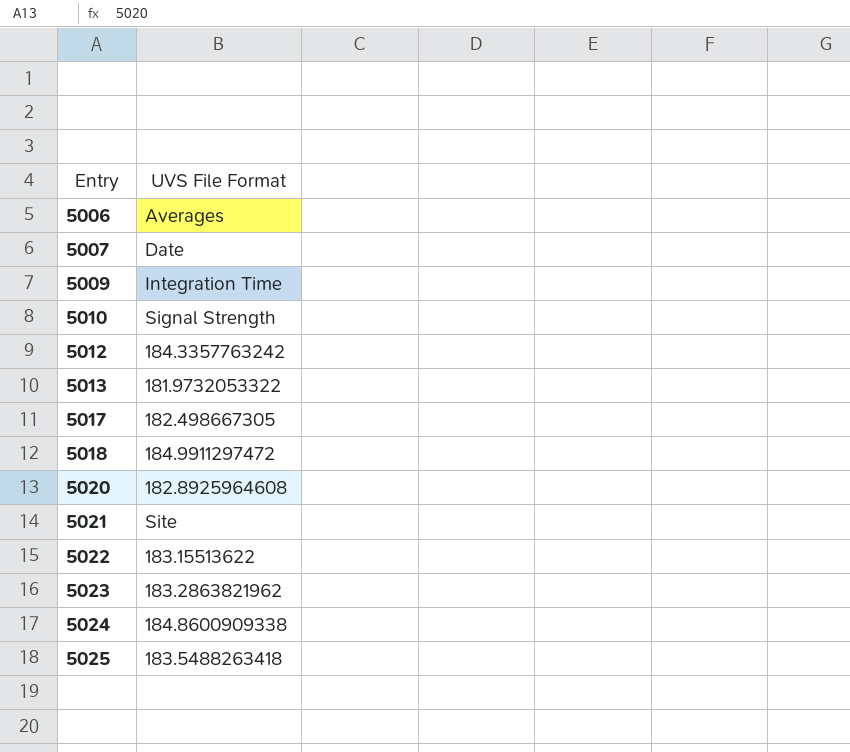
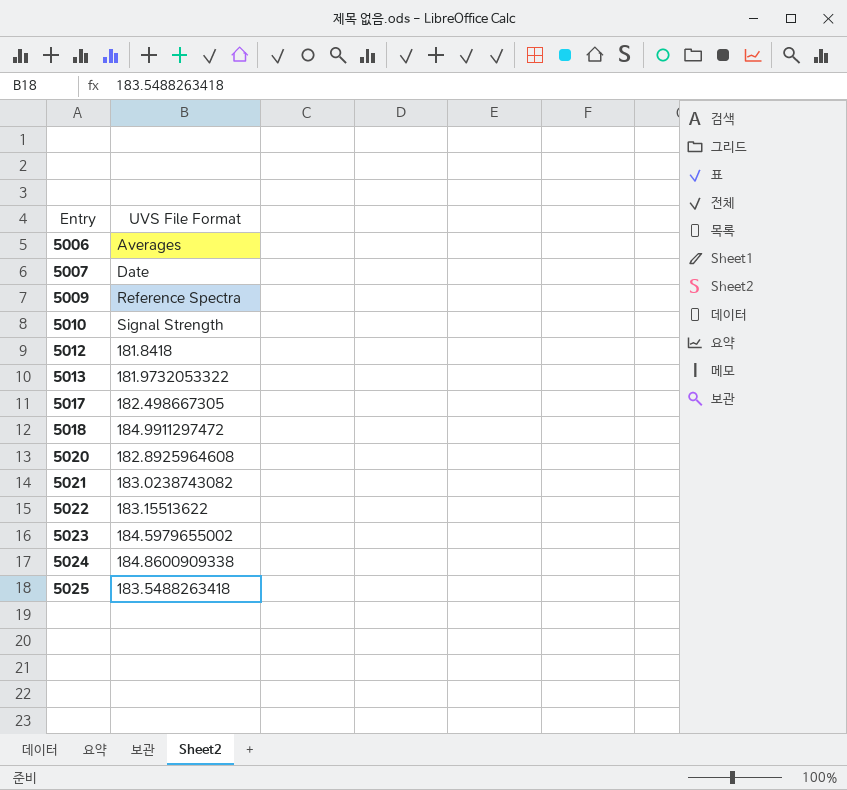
5009 | UVS File Format: Integration Time -> Reference Spectra
5012 | UVS File Format: 184.3357763242 -> 181.8418
5021 | UVS File Format: Site -> 183.0238743082
5023 | UVS File Format: 183.2863821962 -> 184.5979655002

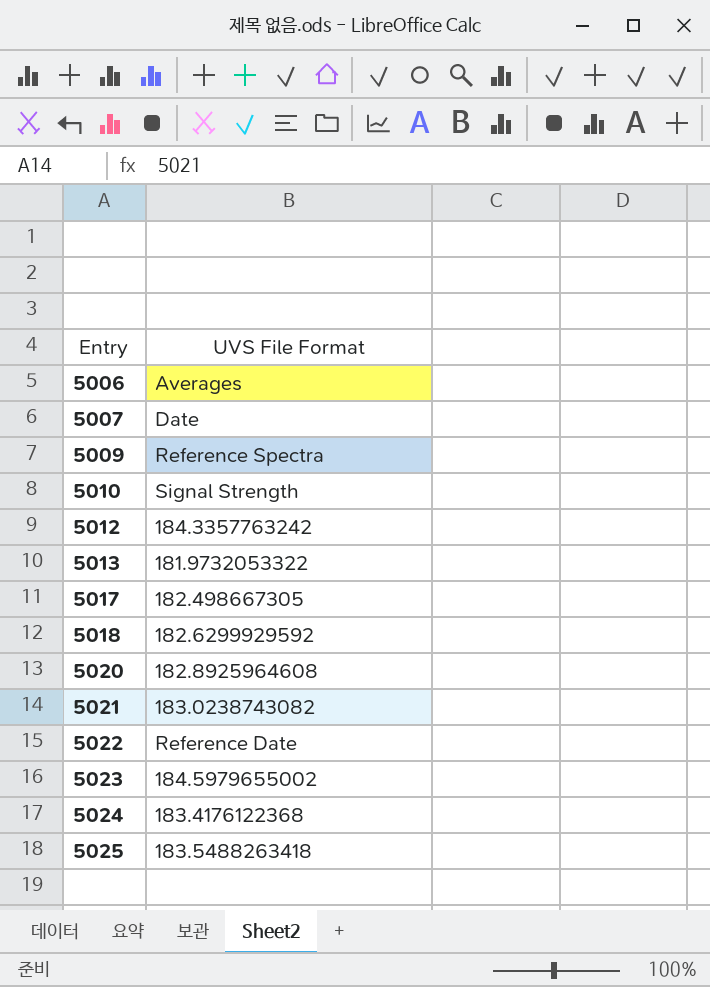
5012 | UVS File Format: 181.8418 -> 184.3357763242
5018 | UVS File Format: 184.9911297472 -> 182.6299929592
5022 | UVS File Format: 183.15513622 -> Reference Date
5024 | UVS File Format: 184.8600909338 -> 183.4176122368

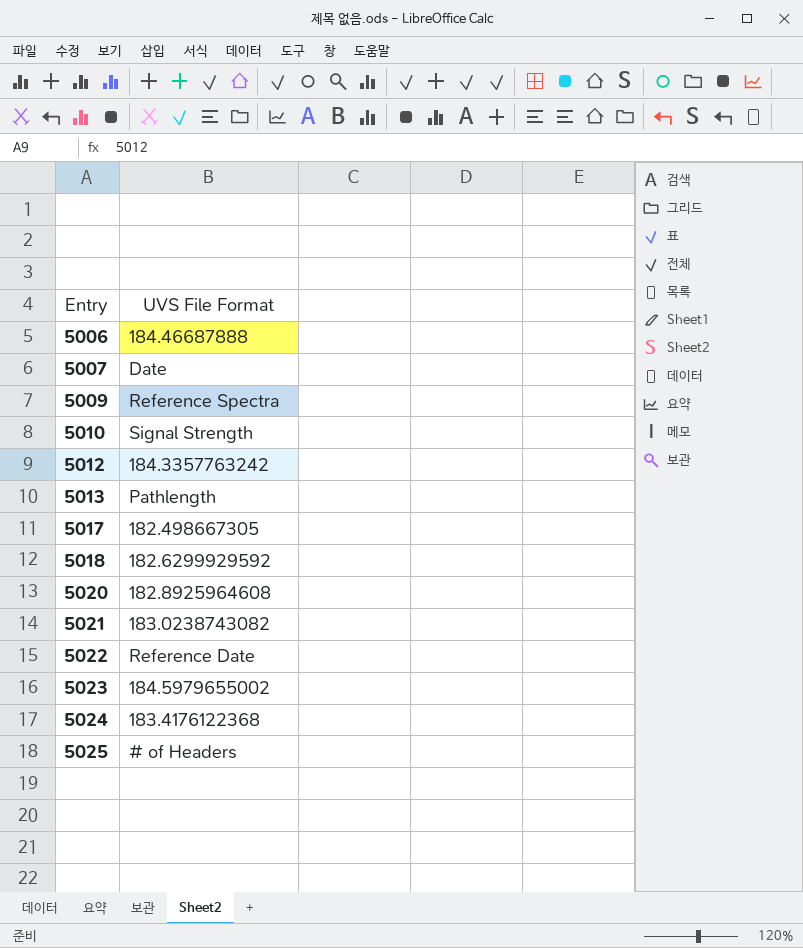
5006 | UVS File Format: Averages -> 184.46687888
5013 | UVS File Format: 181.9732053322 -> Pathlength
5025 | UVS File Format: 183.5488263418 -> # of Headers

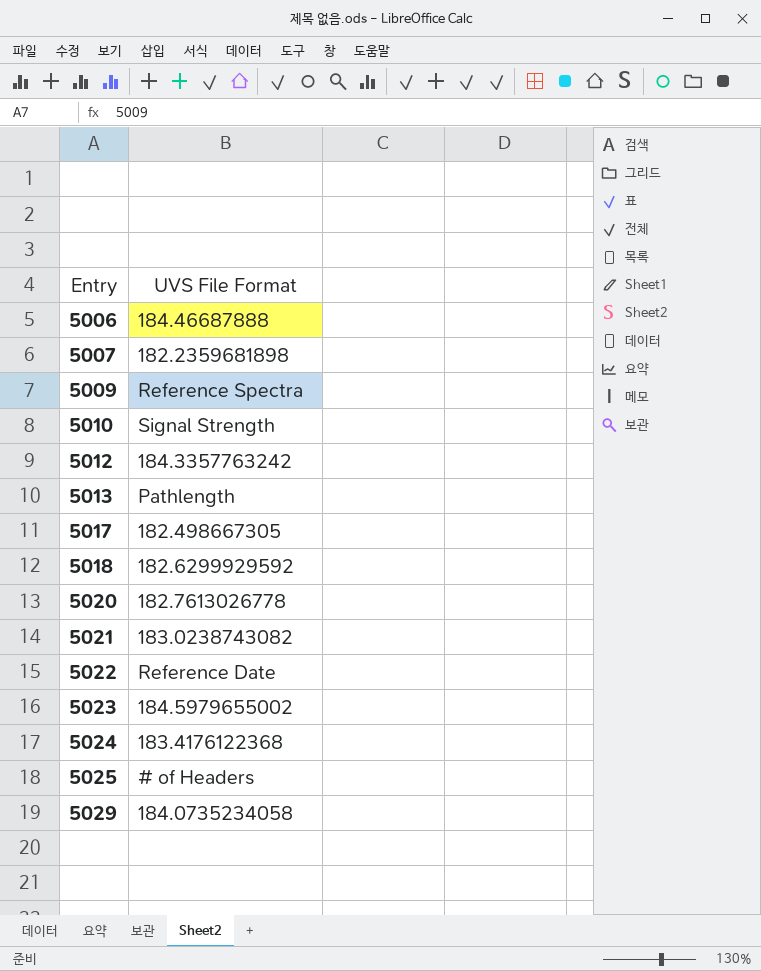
5007 | UVS File Format: Date -> 182.2359681898
5020 | UVS File Format: 182.8925964608 -> 182.7613026778
row 5029: none -> 184.0735234058

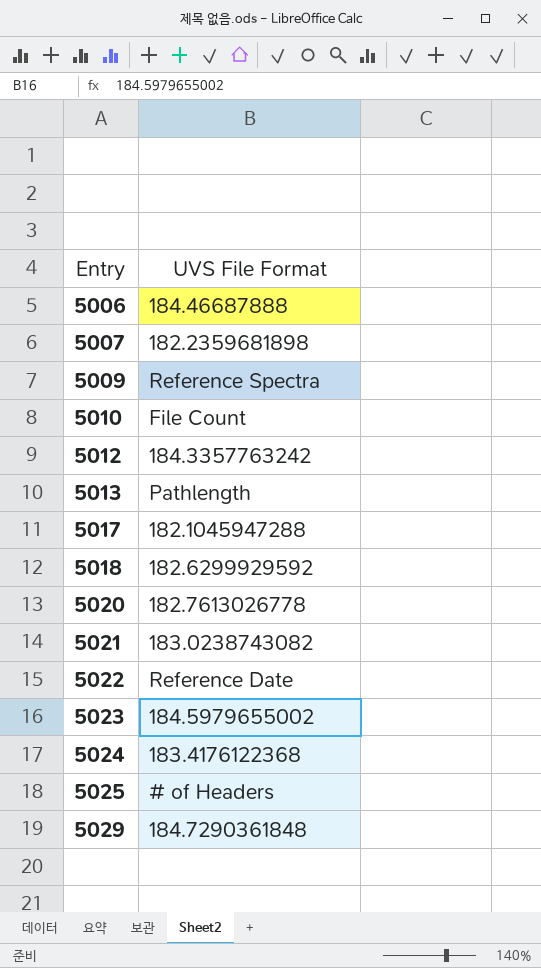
5010 | UVS File Format: Signal Strength -> File Count
5017 | UVS File Format: 182.498667305 -> 182.1045947288
5029 | UVS File Format: 184.0735234058 -> 184.7290361848

